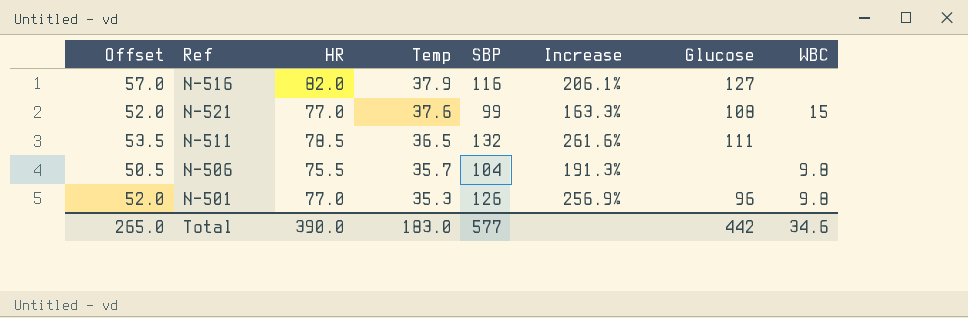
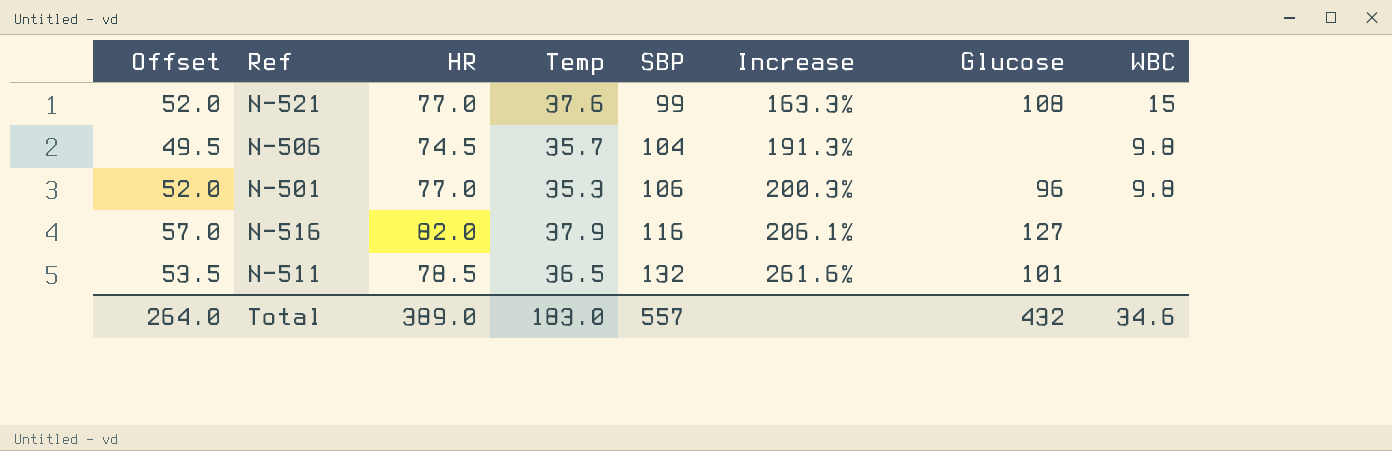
row order: Temp descending -> SBP ascending
N-506 | Offset: 50.5 -> 49.5
N-506 | HR: 75.5 -> 74.5
N-501 | SBP: 126 -> 106
N-501 | Increase: 256.9% -> 200.3%
N-511 | Glucose: 111 -> 101
Total | Offset: 265.0 -> 264.0
Total | HR: 390.0 -> 389.0
Total | SBP: 577 -> 557
Total | Glucose: 442 -> 432

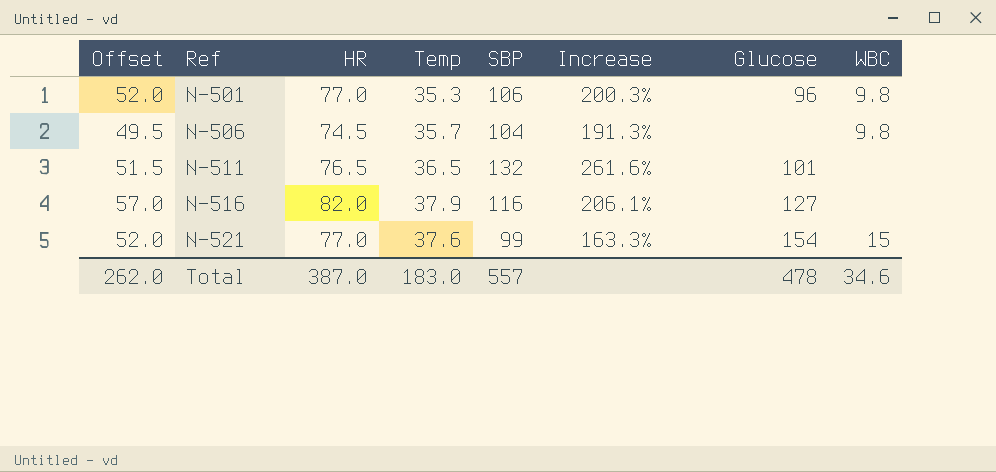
row order: SBP ascending -> Ref ascending
N-511 | Offset: 53.5 -> 51.5
N-511 | HR: 78.5 -> 76.5
N-521 | Glucose: 108 -> 154
Total | Offset: 264.0 -> 262.0
Total | HR: 389.0 -> 387.0
Total | Glucose: 432 -> 478

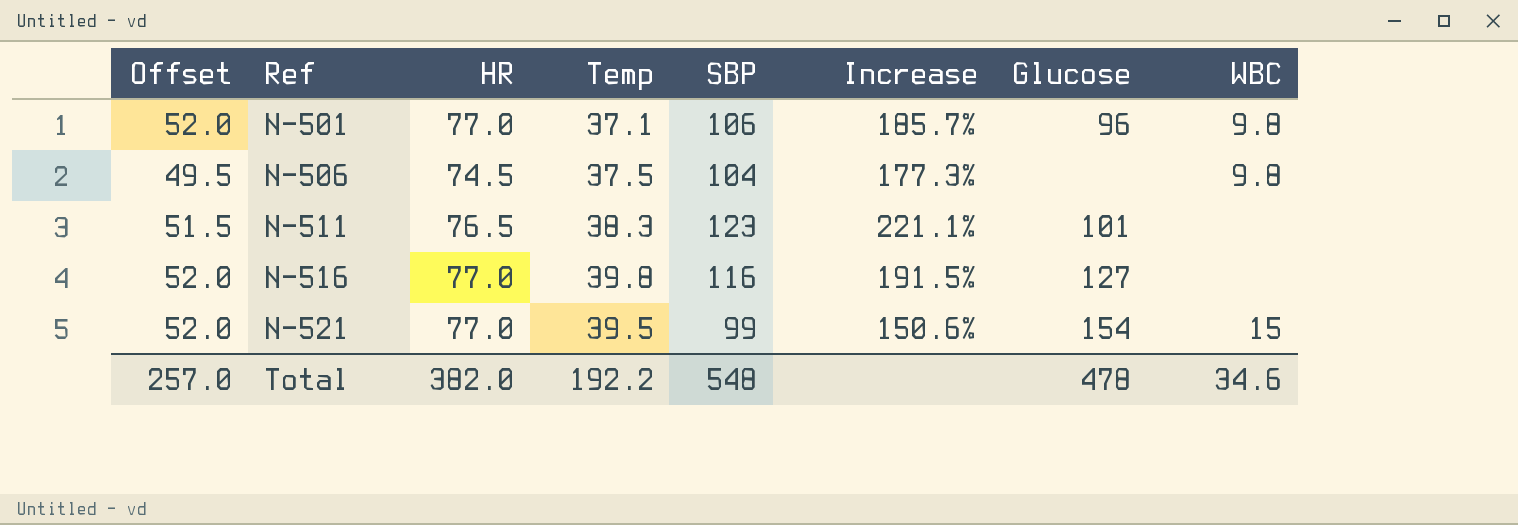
N-501 | Temp: 35.3 -> 37.1
N-501 | Increase: 200.3% -> 185.7%
N-506 | Temp: 35.7 -> 37.5
N-506 | Increase: 191.3% -> 177.3%
N-511 | Temp: 36.5 -> 38.3
N-511 | SBP: 132 -> 123
N-511 | Increase: 261.6% -> 221.1%
N-516 | Offset: 57.0 -> 52.0
N-516 | HR: 82.0 -> 77.0
N-516 | Temp: 37.9 -> 39.8
N-516 | Increase: 206.1% -> 191.5%
N-521 | Temp: 37.6 -> 39.5
N-521 | Increase: 163.3% -> 150.6%
Total | Offset: 262.0 -> 257.0
Total | HR: 387.0 -> 382.0
Total | Temp: 183.0 -> 192.2
Total | SBP: 557 -> 548

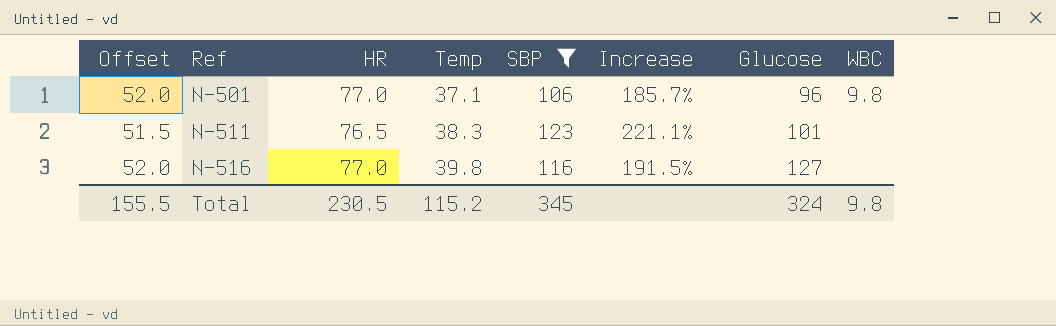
filter: none -> SBP >= 106
Total | Offset: 257.0 -> 155.5
Total | HR: 382.0 -> 230.5
Total | Temp: 192.2 -> 115.2
Total | SBP: 548 -> 345
Total | Glucose: 478 -> 324
Total | WBC: 34.6 -> 9.8

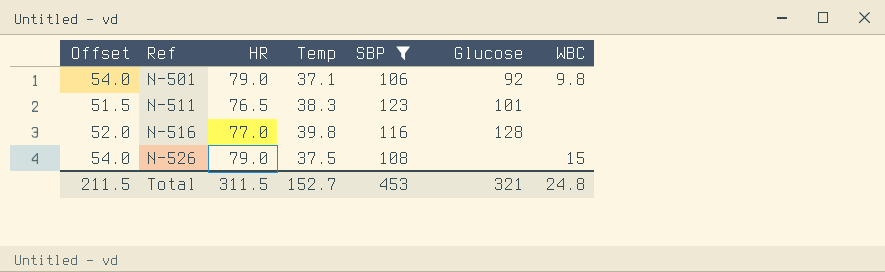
column Increase | formula: ([SBP] - [Temp]) / [Temp] -> none
N-501 | Offset: 52.0 -> 54.0
N-501 | HR: 77.0 -> 79.0
N-501 | Glucose: 96 -> 92
N-516 | Glucose: 127 -> 128
row N-526: none -> 54.0 | 79.0 | 37.5 | 108 | none | 15
Total | Offset: 155.5 -> 211.5
Total | HR: 230.5 -> 311.5
Total | Temp: 115.2 -> 152.7
Total | SBP: 345 -> 453
Total | Glucose: 324 -> 321
Total | WBC: 9.8 -> 24.8

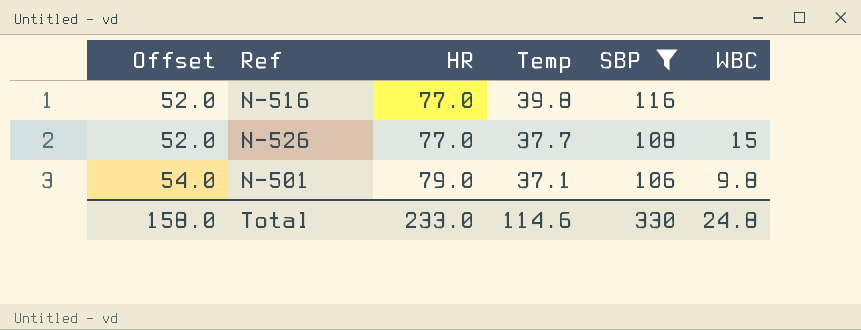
row order: Ref ascending -> Offset ascending
column Glucose | position: 6 -> none
row N-511: 51.5 | 76.5 | 38.3 | 123 | 101 | none -> none
N-526 | Offset: 54.0 -> 52.0
N-526 | HR: 79.0 -> 77.0
N-526 | Temp: 37.5 -> 37.7
Total | Offset: 211.5 -> 158.0
Total | HR: 311.5 -> 233.0
Total | Temp: 152.7 -> 114.6
Total | SBP: 453 -> 330

